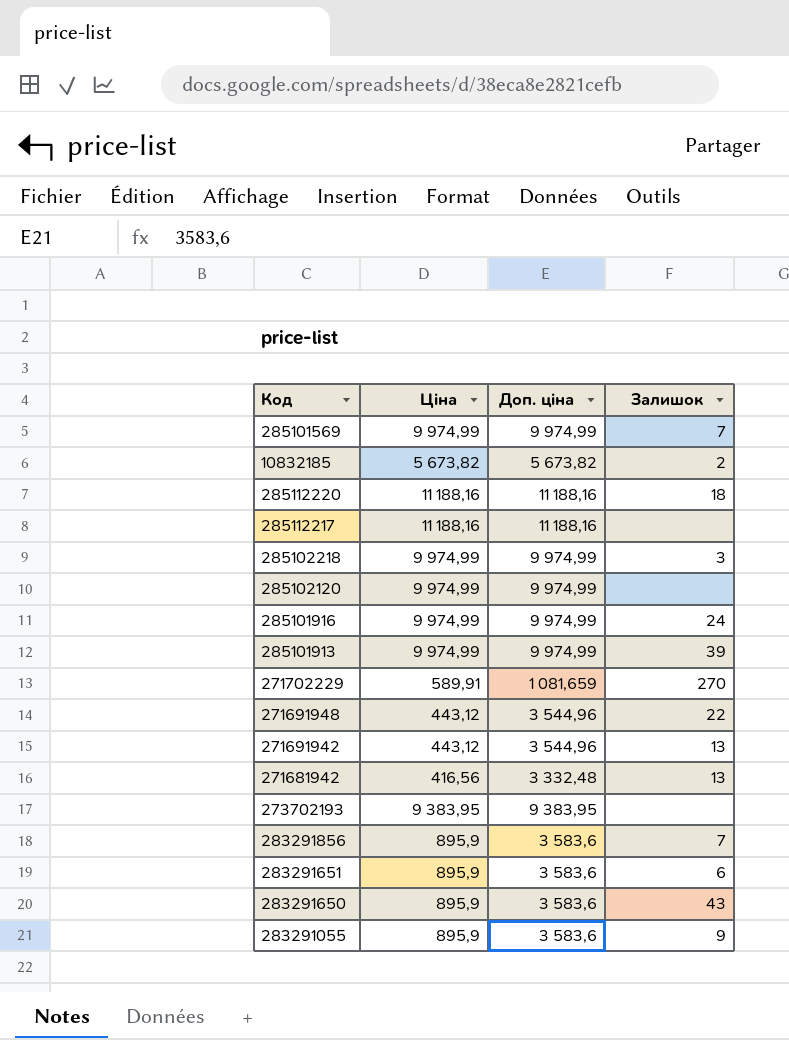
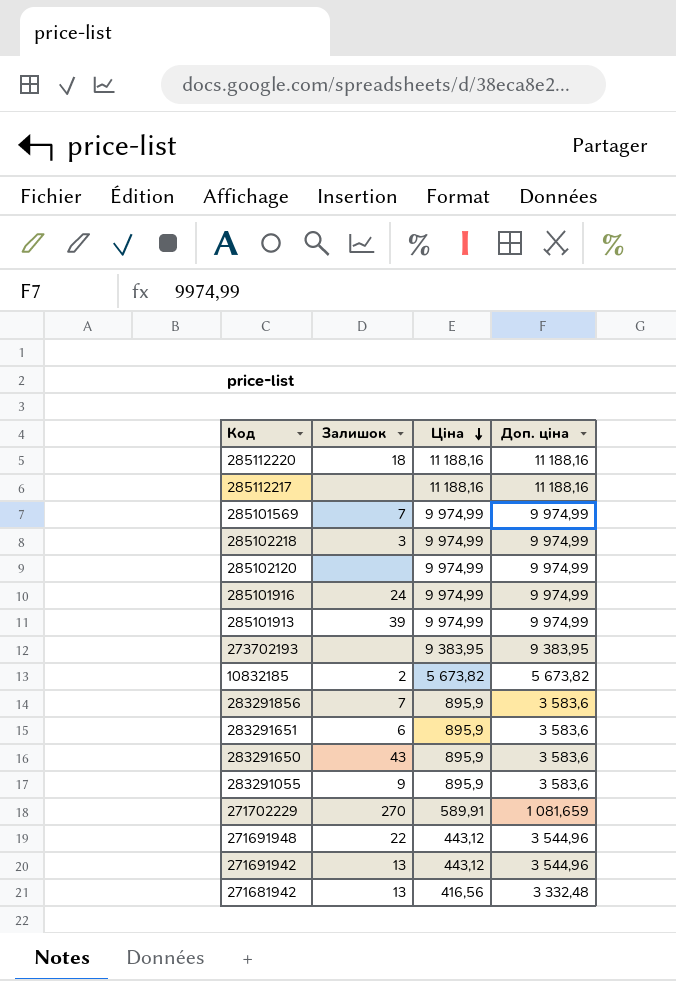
row order: none -> Ціна descending
column Залишок | position: 4 -> 2

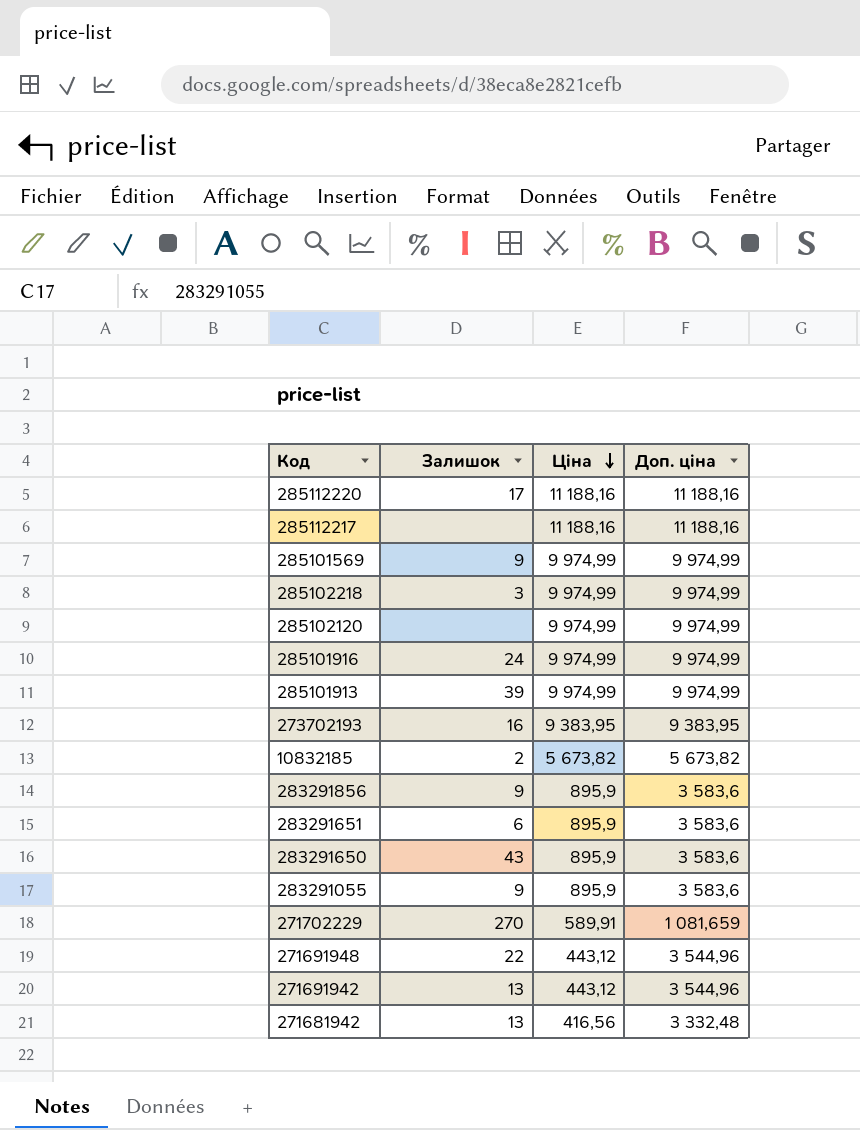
285112220 | Залишок: 18 -> 17
285101569 | Залишок: 7 -> 9
273702193 | Залишок: none -> 16
283291856 | Залишок: 7 -> 9

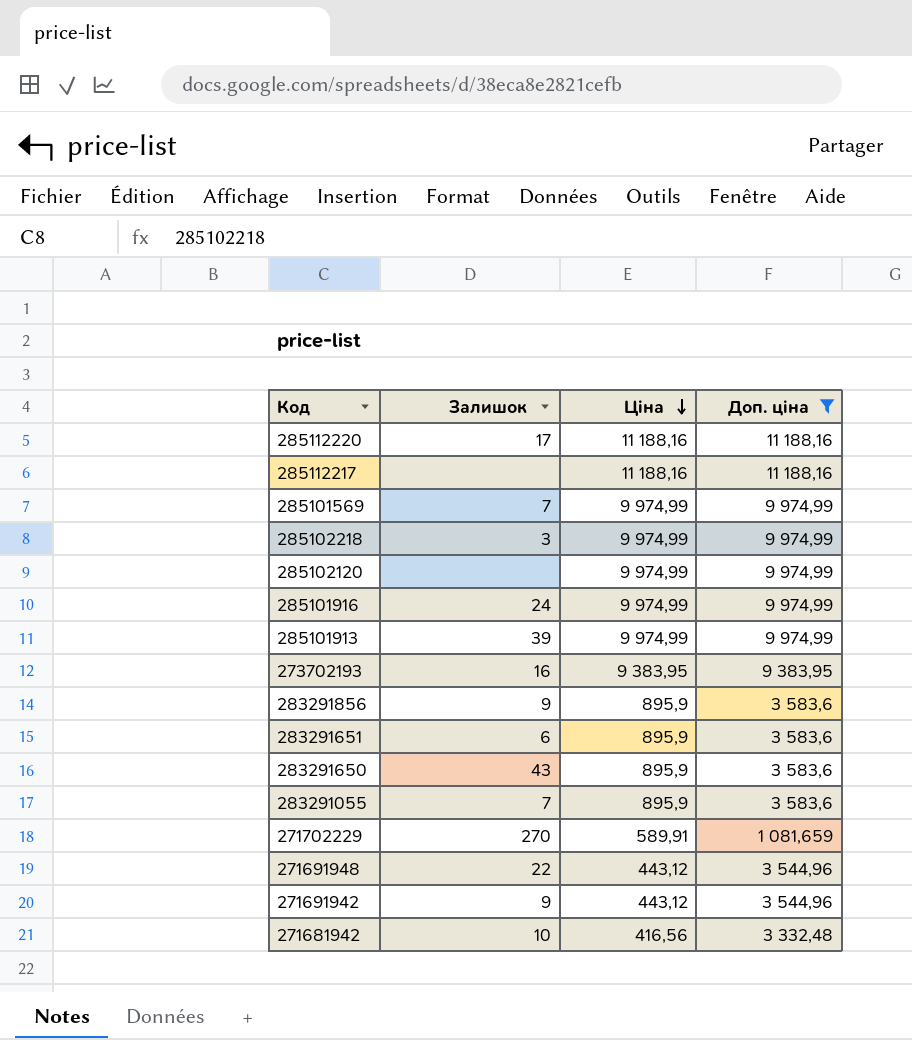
filter: none -> Доп. ціна != 5 673,82
285101569 | Залишок: 9 -> 7
283291055 | Залишок: 9 -> 7
271691942 | Залишок: 13 -> 9
271681942 | Залишок: 13 -> 10

